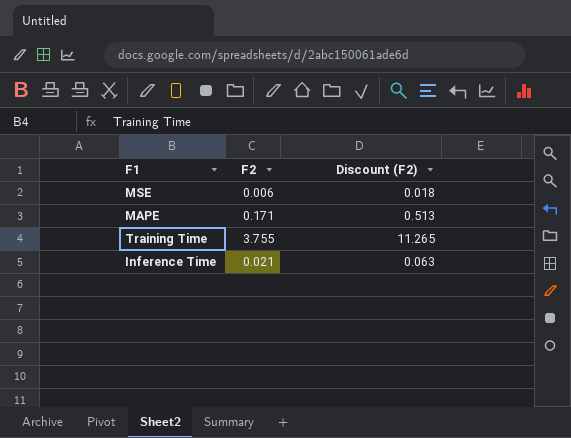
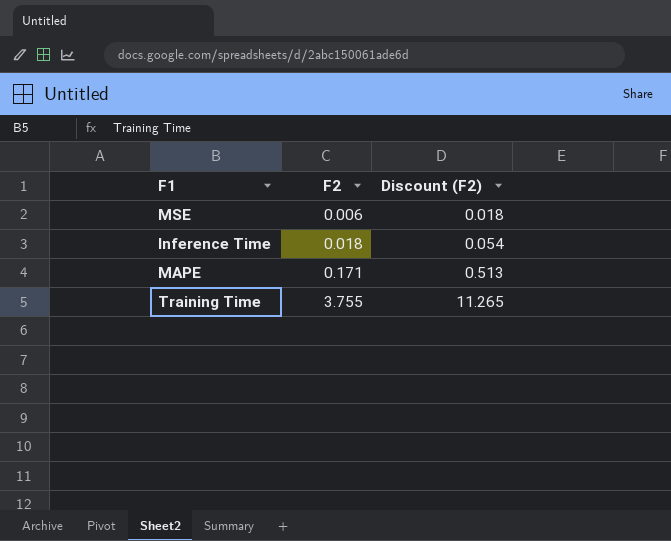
row order: none -> F2 ascending
Inference Time | F2: 0.021 -> 0.018
Inference Time | Discount (F2): 0.063 -> 0.054

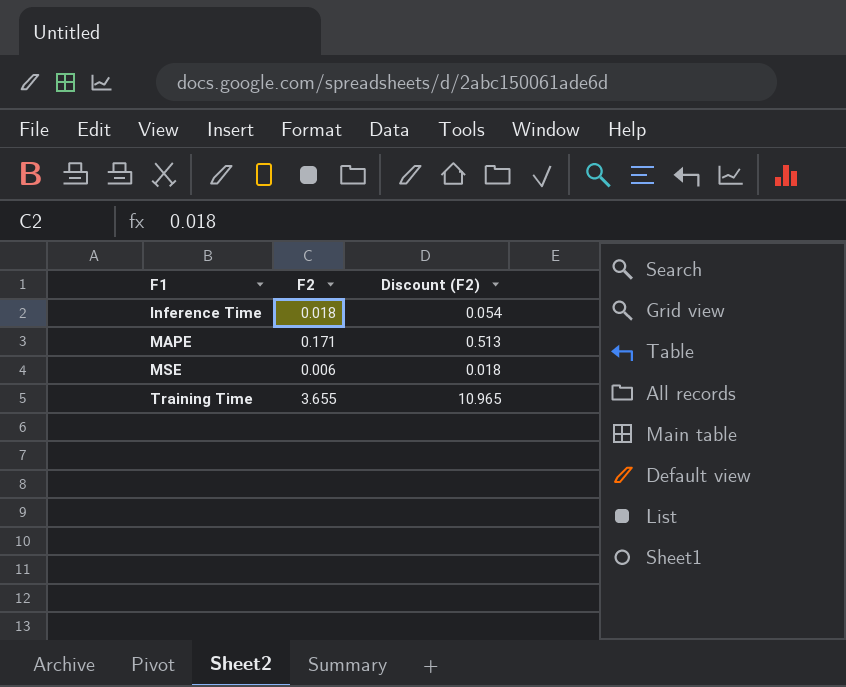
row order: F2 ascending -> F1 ascending
Training Time | F2: 3.755 -> 3.655
Training Time | Discount (F2): 11.265 -> 10.965

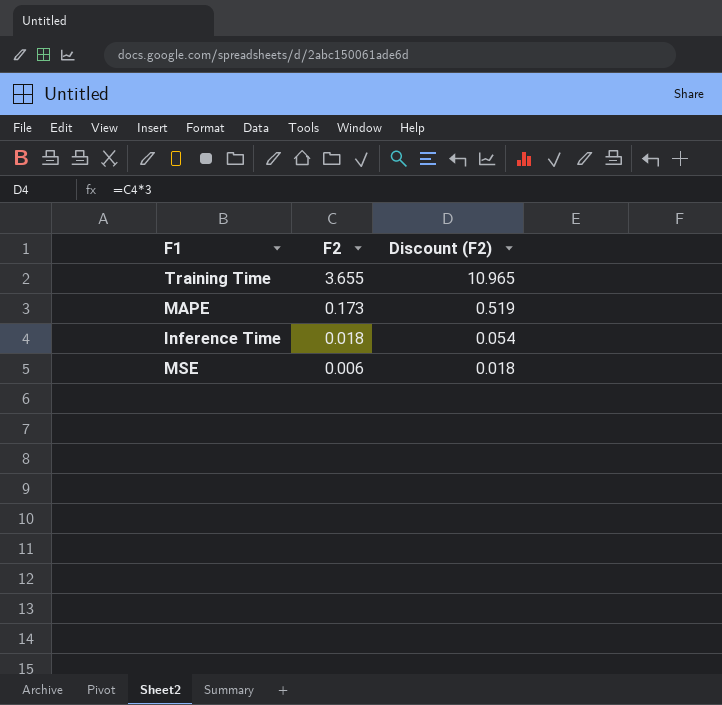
row order: F1 ascending -> F2 descending
MAPE | F2: 0.171 -> 0.173
MAPE | Discount (F2): 0.513 -> 0.519

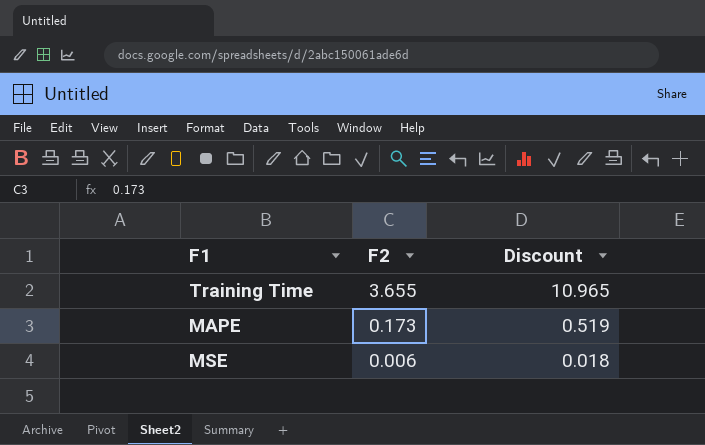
column name: Discount (F2) -> Discount
row Inference Time: 0.018 | 0.054 -> none

